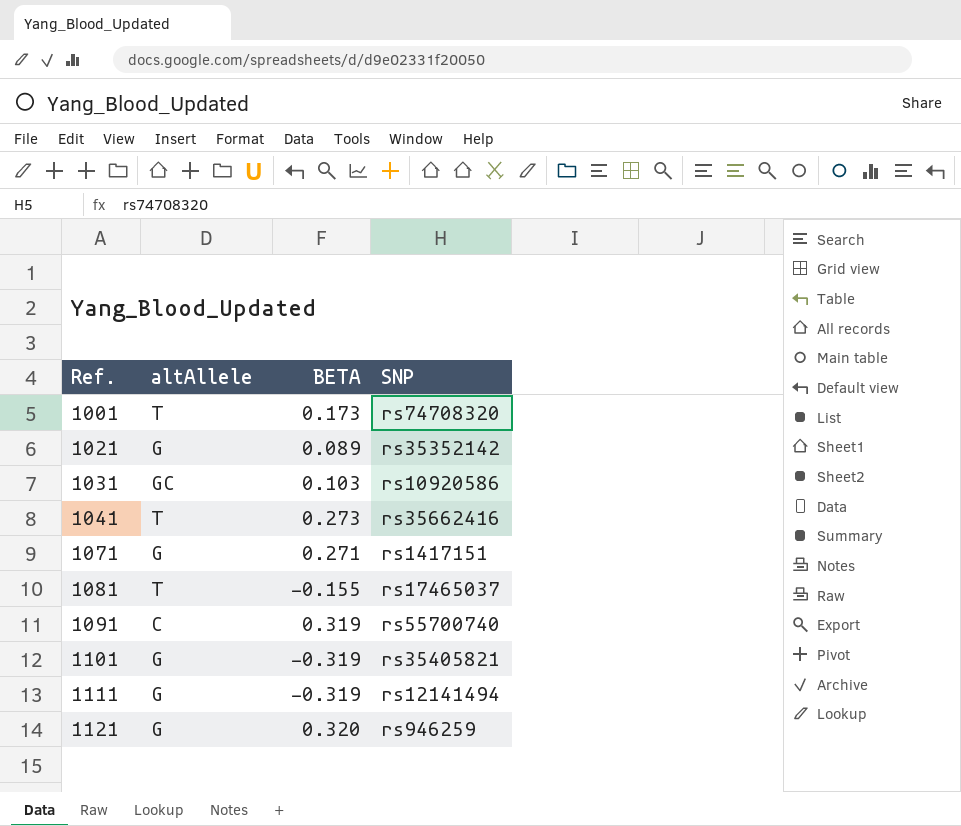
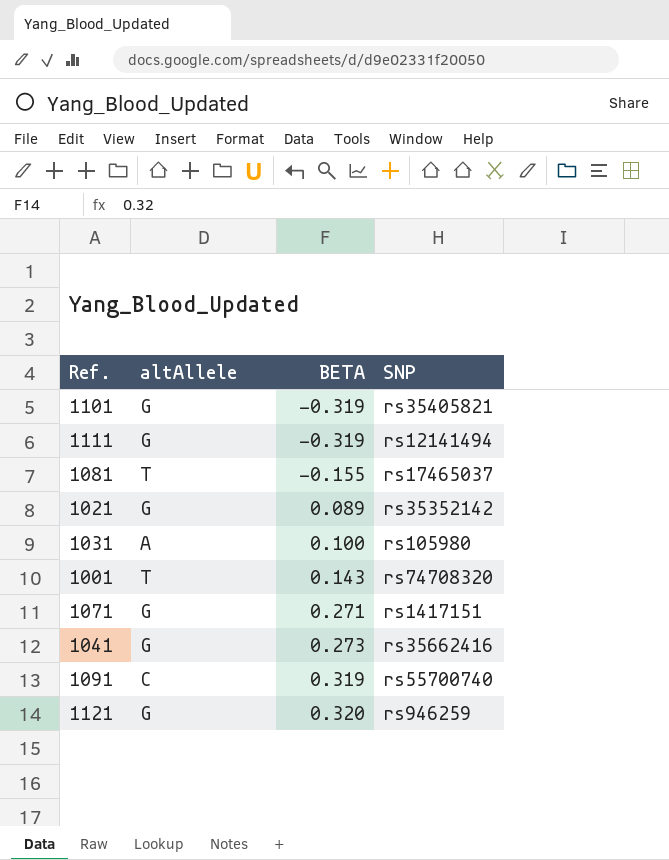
row order: Ref. ascending -> BETA ascending
1031 | altAllele: GC -> A
1031 | BETA: 0.103 -> 0.100
1031 | SNP: rs10920586 -> rs105980
1001 | BETA: 0.173 -> 0.143
1041 | altAllele: T -> G

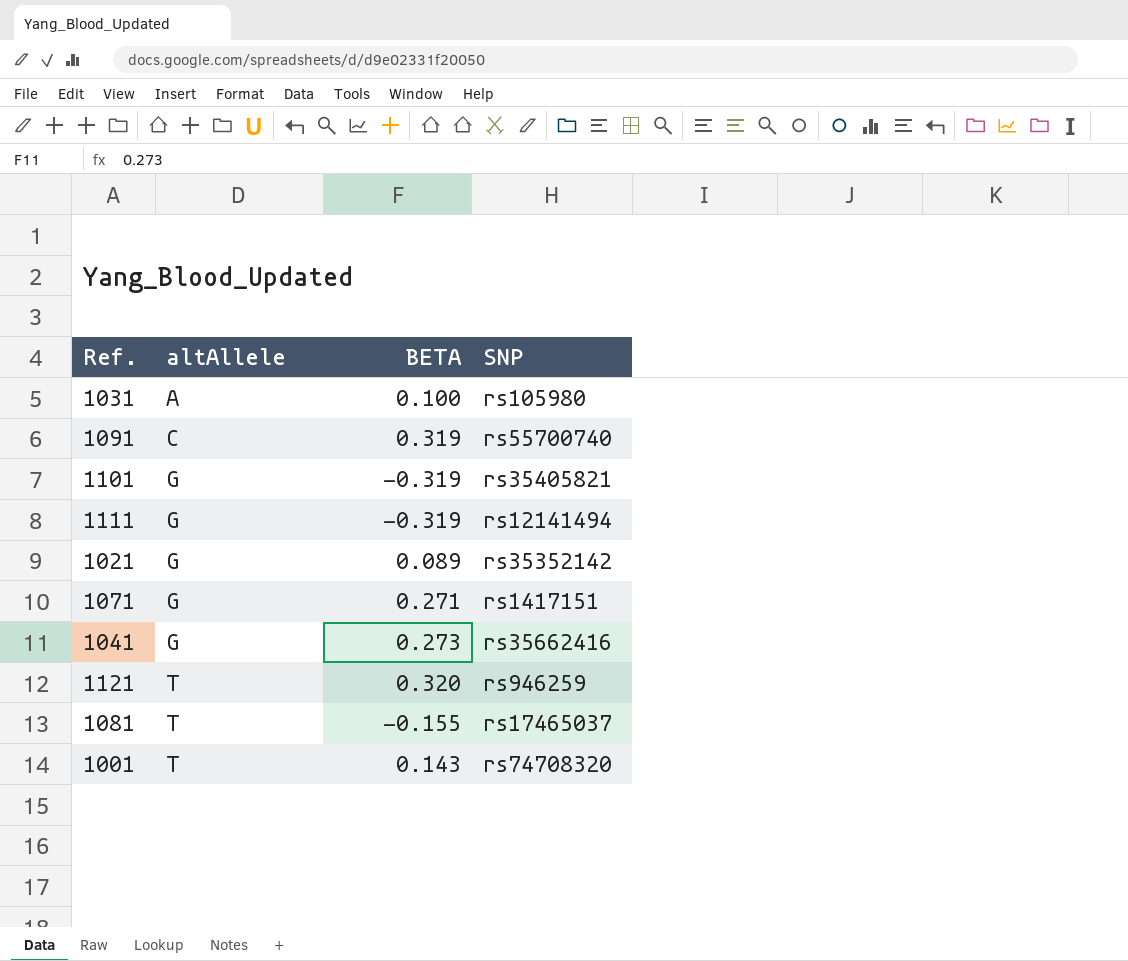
row order: BETA ascending -> altAllele ascending
1121 | altAllele: G -> T

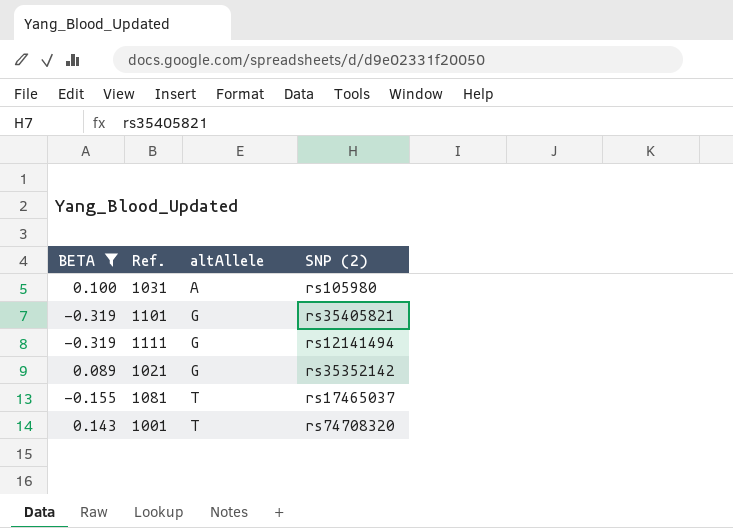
filter: none -> BETA <= 0.143
column BETA | position: 3 -> 1
column name: SNP -> SNP (2)

